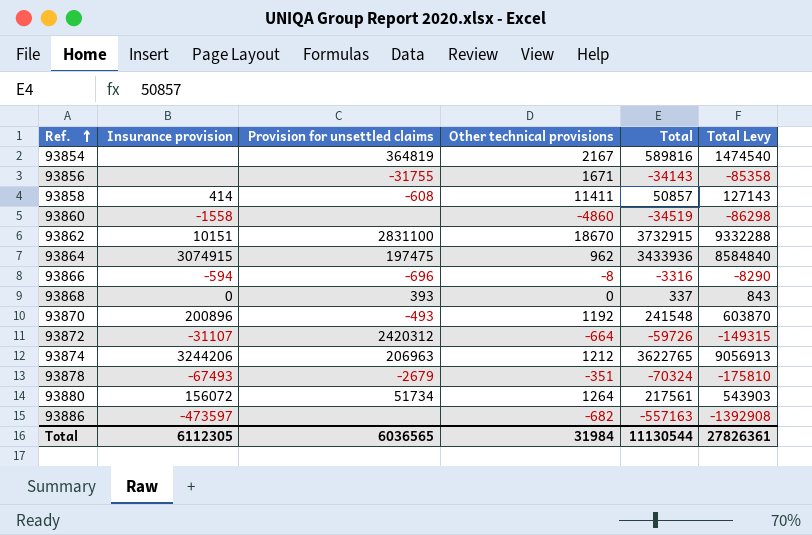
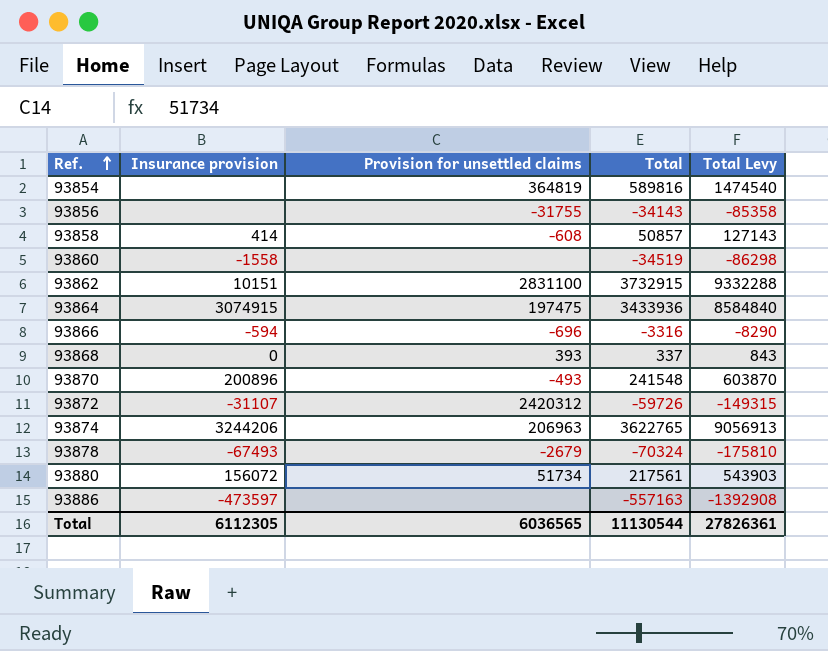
column Other technical provisions | position: 4 -> none

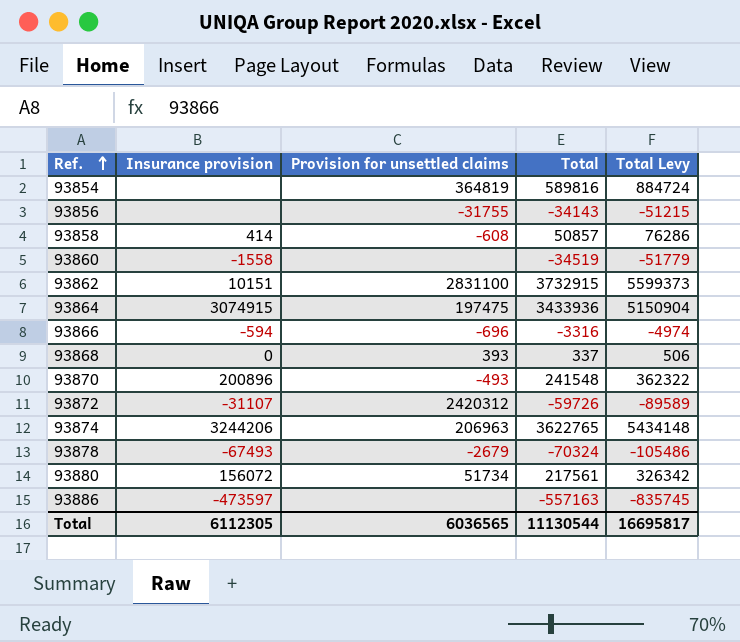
column Total Levy | formula: [Total] * 2.5 -> [Total] * 1.5
Total | Total Levy: 27826361 -> 16695817

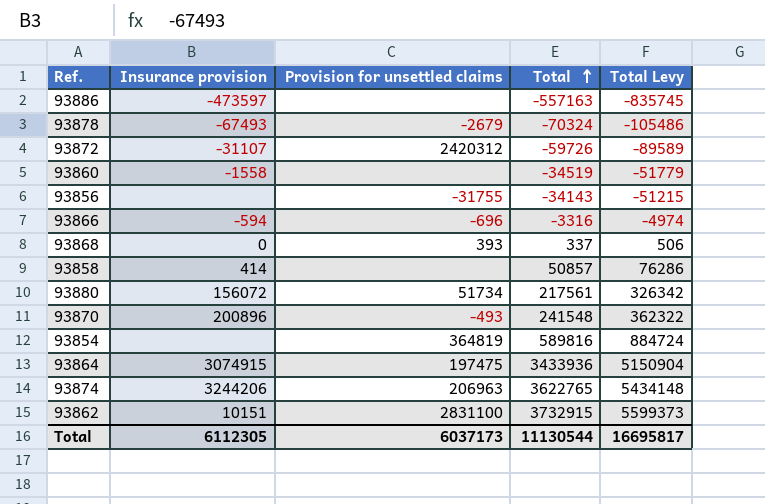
row order: Ref. ascending -> Total ascending
93858 | Provision for unsettled claims: -608 -> none
Total | Provision for unsettled claims: 6036565 -> 6037173

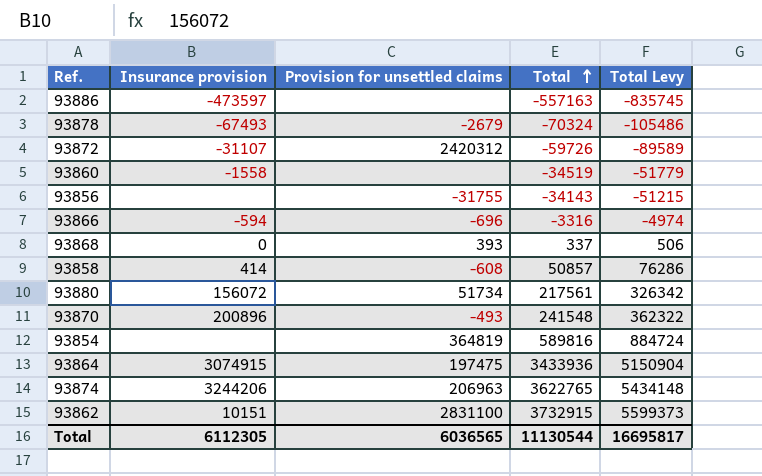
93858 | Provision for unsettled claims: none -> -608
Total | Provision for unsettled claims: 6037173 -> 6036565

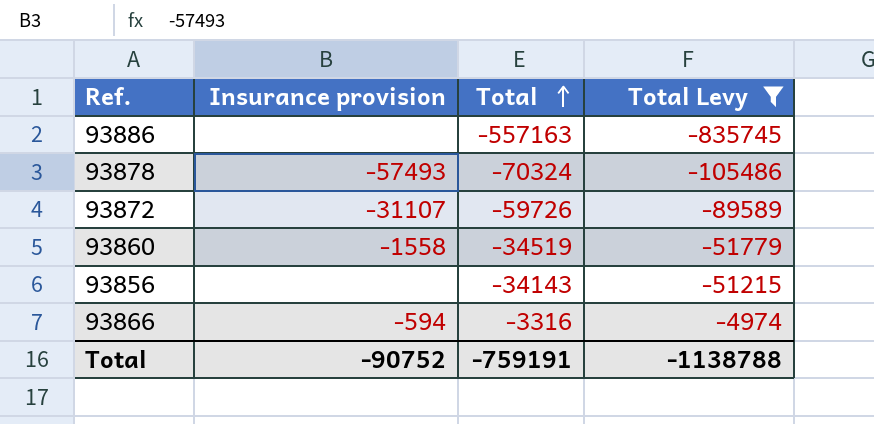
filter: none -> Total Levy <= -4974
column Provision for unsettled claims | position: 3 -> none
93886 | Insurance provision: -473597 -> none
93878 | Insurance provision: -67493 -> -57493
Total | Insurance provision: 6112305 -> -90752
Total | Total: 11130544 -> -759191
Total | Total Levy: 16695817 -> -1138788

